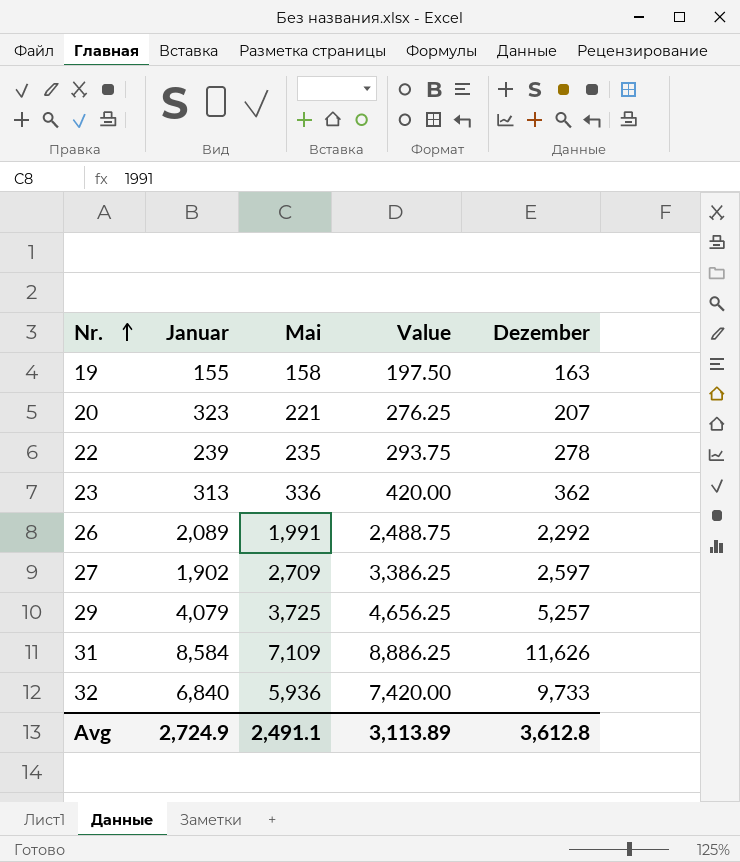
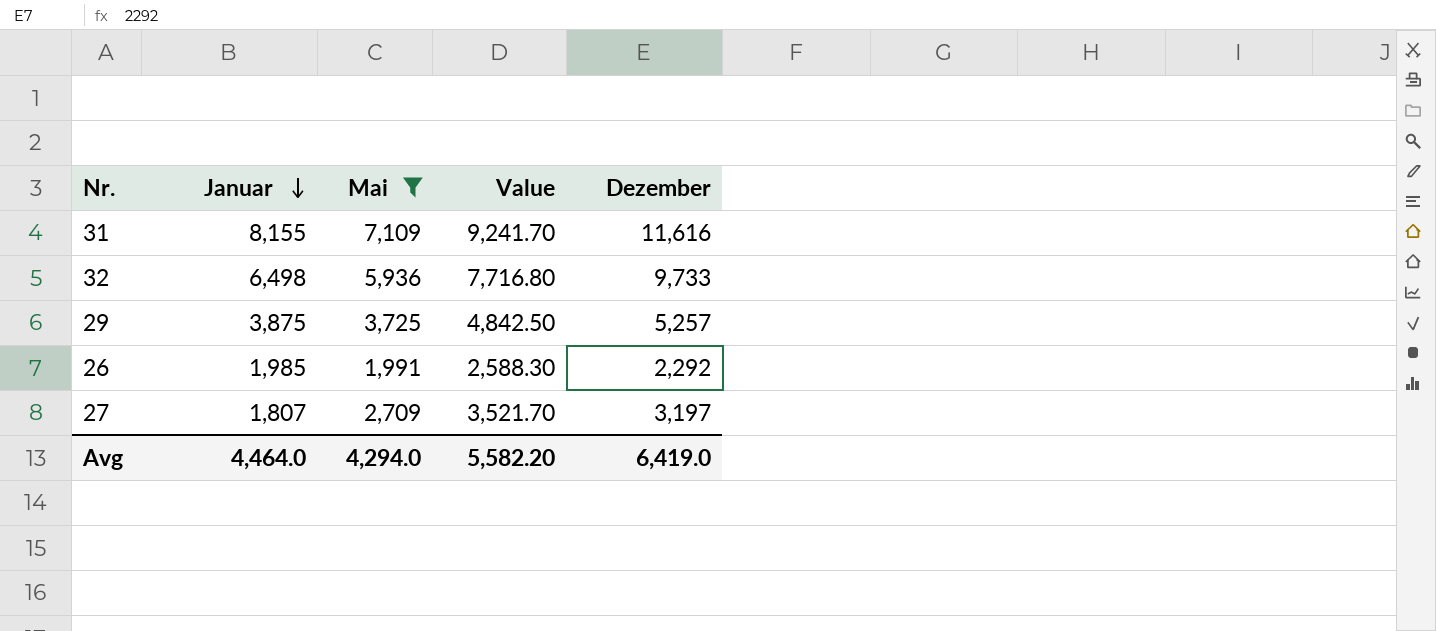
filter: none -> Mai >= 1,991
row order: Nr. ascending -> Januar descending
column Value | formula: [Mai] * 1.25 -> [Mai] * 1.3
31 | Januar: 8,584 -> 8,155
31 | Dezember: 11,626 -> 11,616
32 | Januar: 6,840 -> 6,498
29 | Januar: 4,079 -> 3,875
26 | Januar: 2,089 -> 1,985
27 | Januar: 1,902 -> 1,807
27 | Dezember: 2,597 -> 3,197
Avg | Januar: 2,724.9 -> 4,464.0
Avg | Mai: 2,491.1 -> 4,294.0
Avg | Value: 3,113.89 -> 5,582.20
Avg | Dezember: 3,612.8 -> 6,419.0

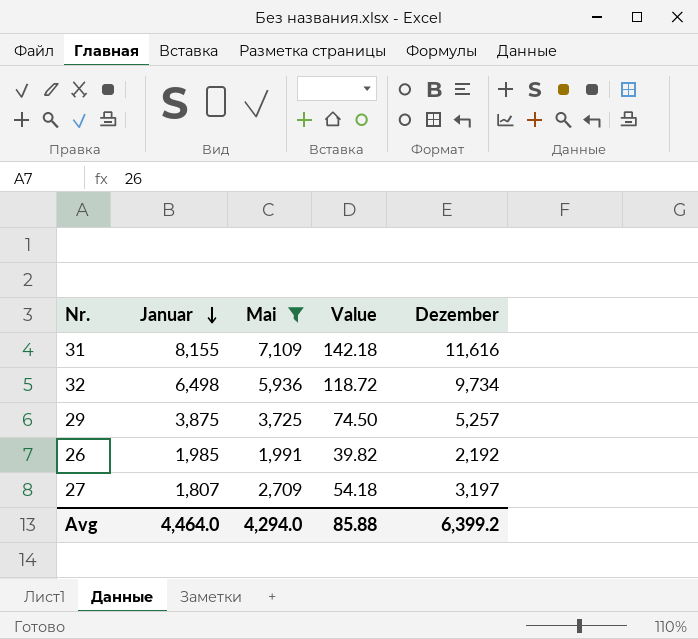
column Value | formula: [Mai] * 1.3 -> [Mai] * 0.02
32 | Dezember: 9,733 -> 9,734
26 | Dezember: 2,292 -> 2,192
Avg | Value: 5,582.20 -> 85.88
Avg | Dezember: 6,419.0 -> 6,399.2

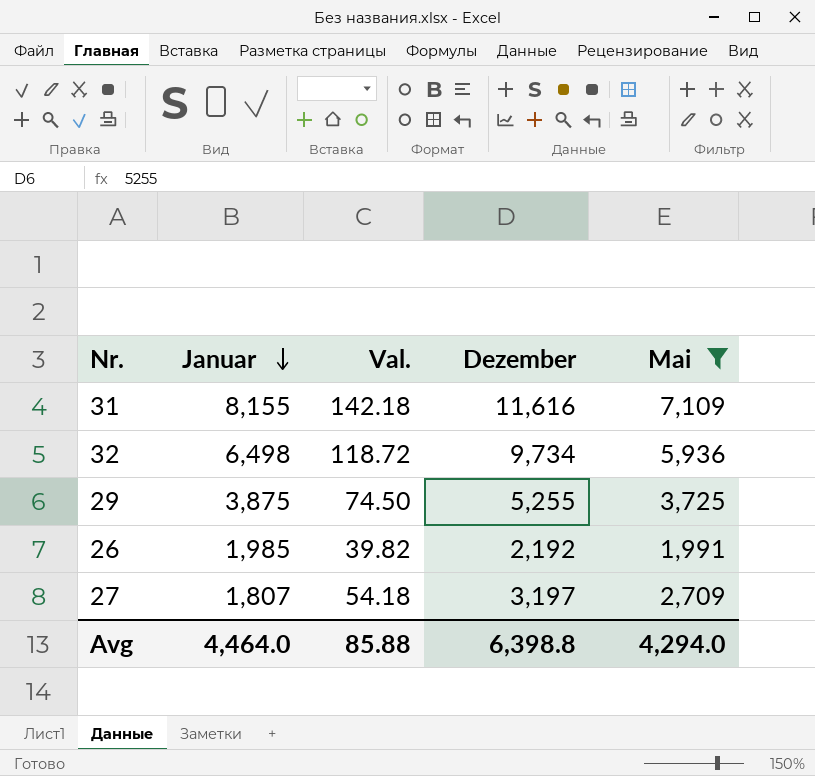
column name: Value -> Val.
column Mai | position: 3 -> 5
29 | Dezember: 5,257 -> 5,255
Avg | Dezember: 6,399.2 -> 6,398.8

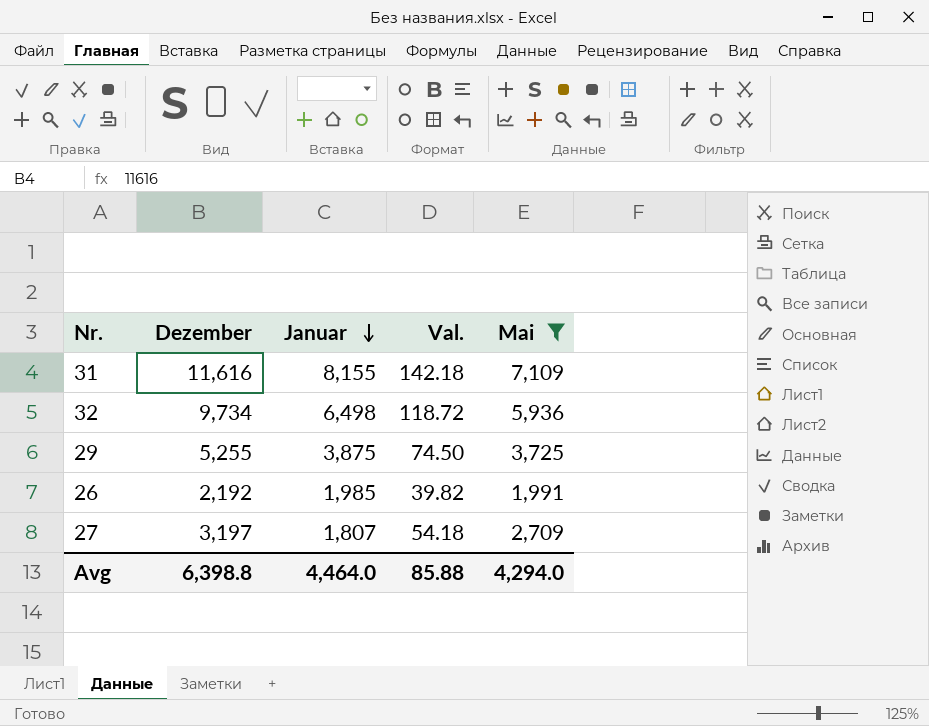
column Dezember | position: 4 -> 2

